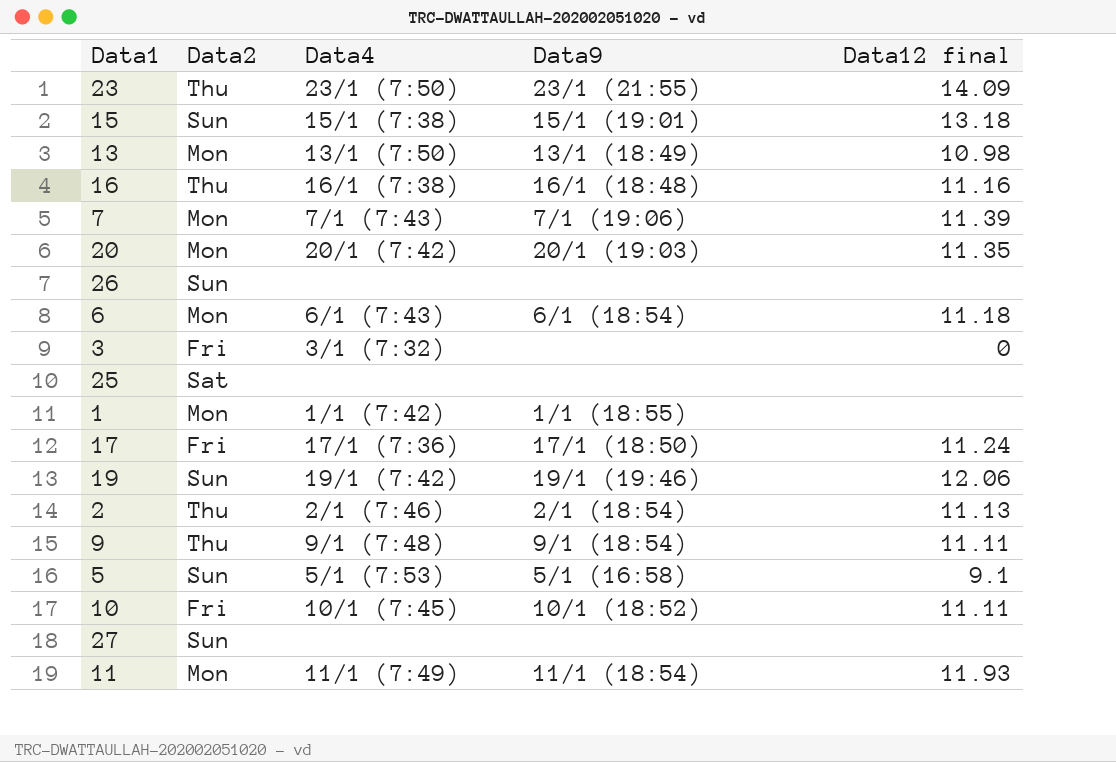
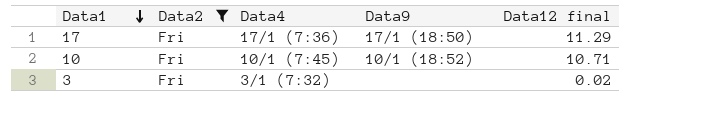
filter: none -> Data2 = Fri
row order: none -> Data1 descending
17 | Data12 final: 11.24 -> 11.29
10 | Data12 final: 11.11 -> 10.71
3 | Data12 final: 0 -> 0.02

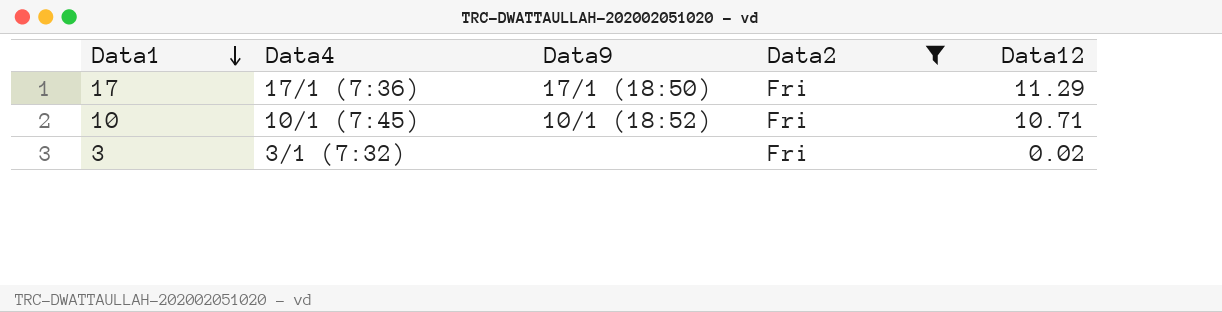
column Data2 | position: 2 -> 4
column name: Data12 final -> Data12

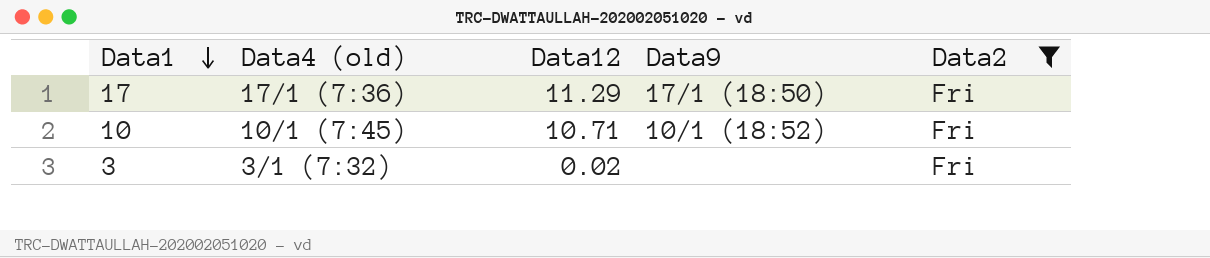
column name: Data4 -> Data4 (old)
column Data12 | position: 5 -> 3

